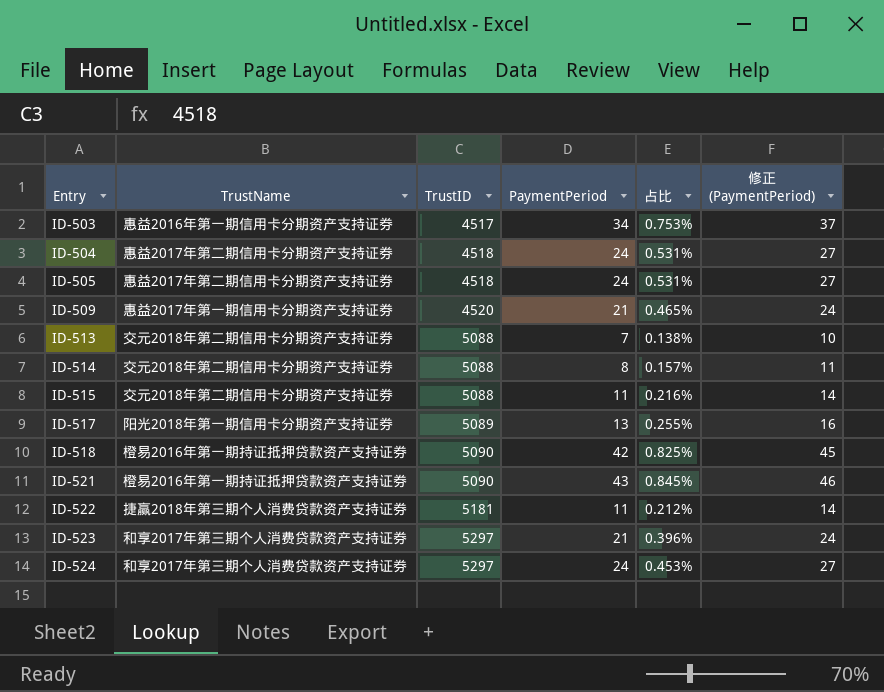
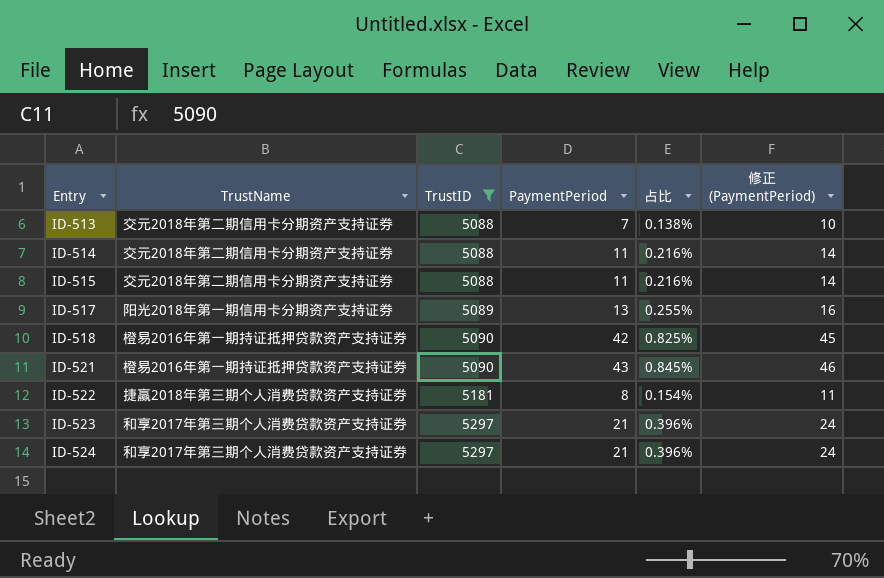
filter: none -> TrustID >= 5088
ID-514 | PaymentPeriod: 8 -> 11
ID-514 | 占比: 0.157% -> 0.216%
ID-514 | 修正 (PaymentPeriod): 11 -> 14
ID-522 | PaymentPeriod: 11 -> 8
ID-522 | 占比: 0.212% -> 0.154%
ID-522 | 修正 (PaymentPeriod): 14 -> 11
ID-524 | PaymentPeriod: 24 -> 21
ID-524 | 占比: 0.453% -> 0.396%
ID-524 | 修正 (PaymentPeriod): 27 -> 24

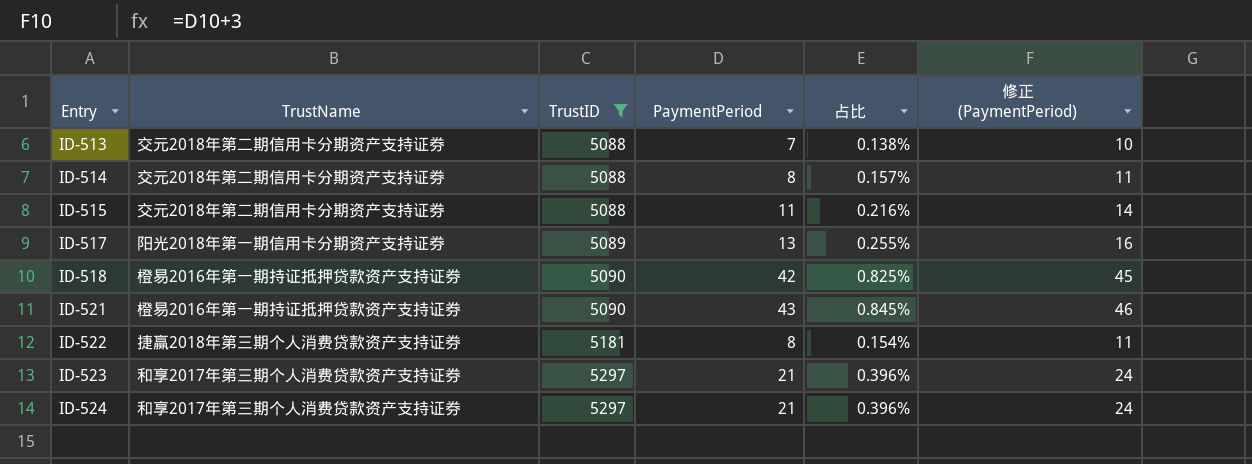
ID-514 | PaymentPeriod: 11 -> 8
ID-514 | 占比: 0.216% -> 0.157%
ID-514 | 修正 (PaymentPeriod): 14 -> 11

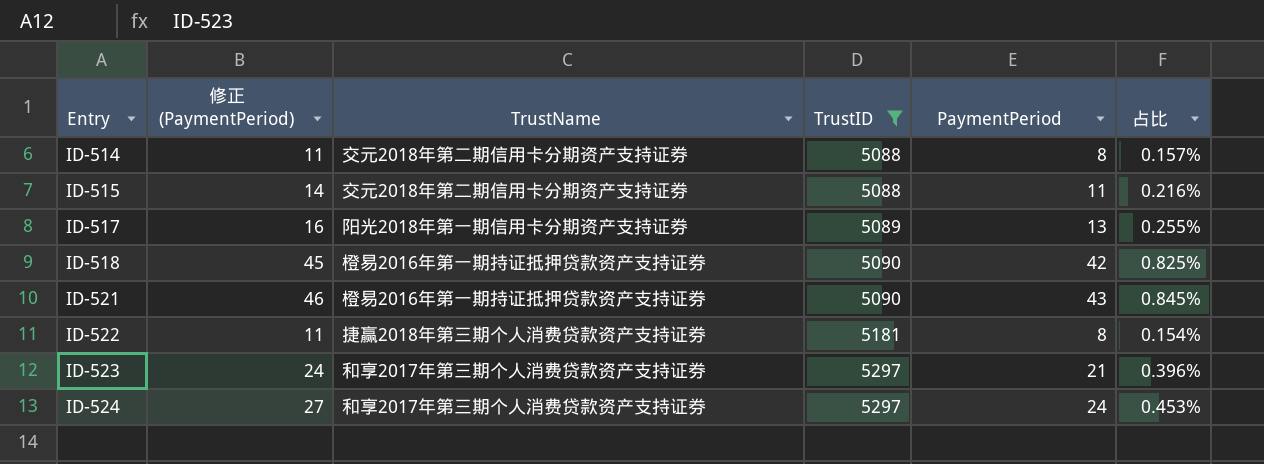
column 修正 (PaymentPeriod) | position: 6 -> 2
row ID-513: 交元2018年第二期信用卡分期资产支持证券 | 5088 | 7 | 0.138% | 10 -> none
ID-524 | 修正 (PaymentPeriod): 24 -> 27
ID-524 | PaymentPeriod: 21 -> 24
ID-524 | 占比: 0.396% -> 0.453%

